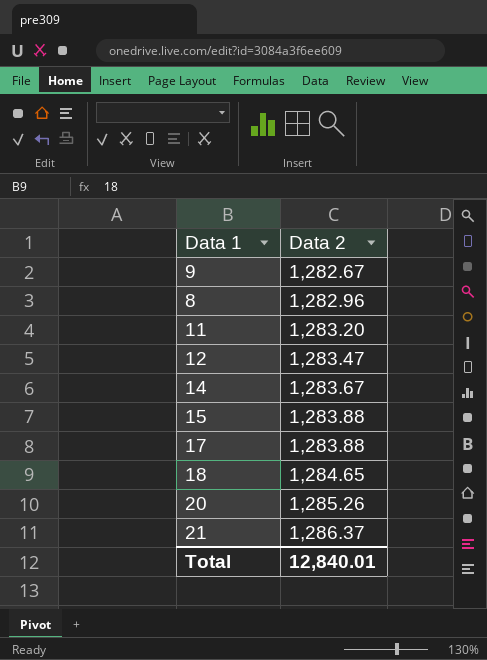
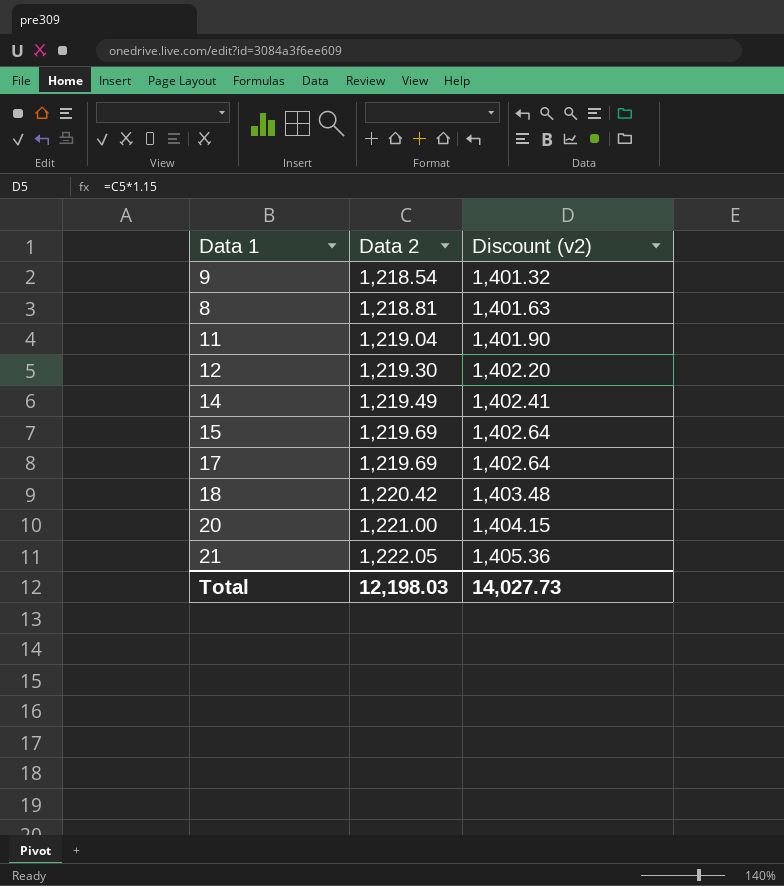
column Discount (v2) | formula: none -> [Data 2] * 1.15
9 | Data 2: 1,282.67 -> 1,218.54
8 | Data 2: 1,282.96 -> 1,218.81
11 | Data 2: 1,283.20 -> 1,219.04
12 | Data 2: 1,283.47 -> 1,219.30
14 | Data 2: 1,283.67 -> 1,219.49
15 | Data 2: 1,283.88 -> 1,219.69
17 | Data 2: 1,283.88 -> 1,219.69
18 | Data 2: 1,284.65 -> 1,220.42
20 | Data 2: 1,285.26 -> 1,221.00
21 | Data 2: 1,286.37 -> 1,222.05
Total | Data 2: 12,840.01 -> 12,198.03

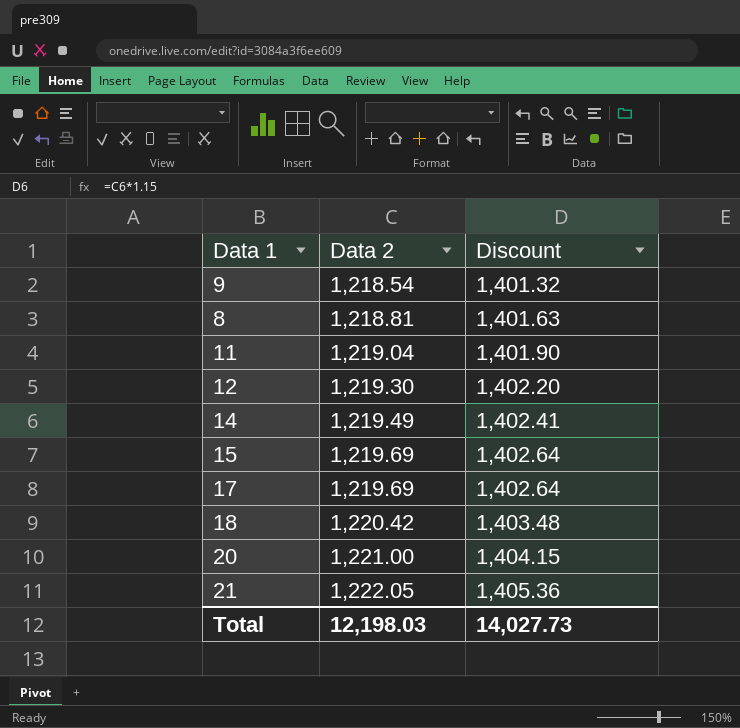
column name: Discount (v2) -> Discount

